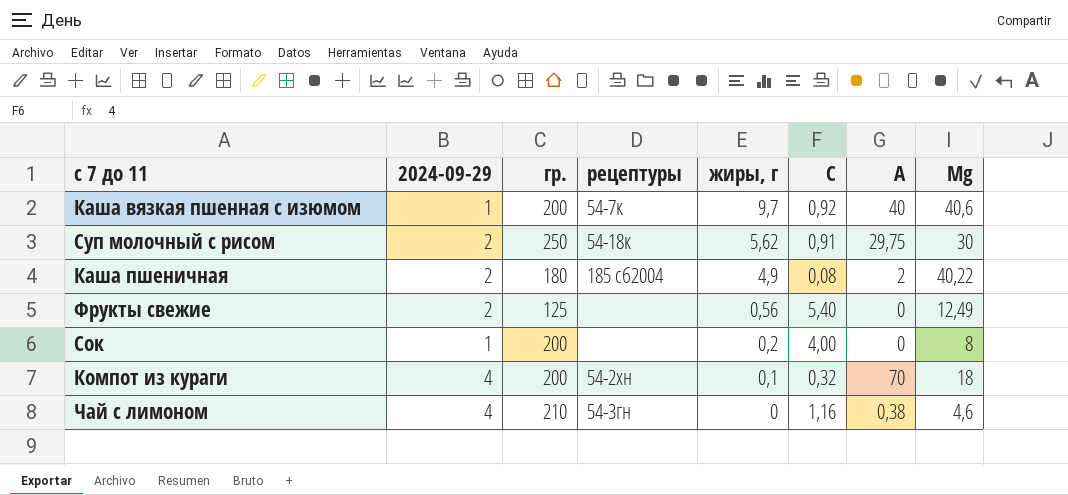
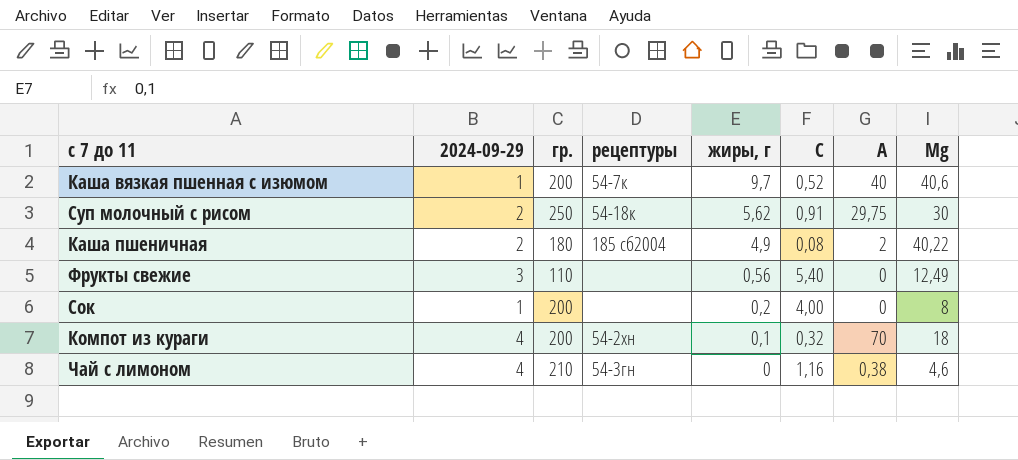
Каша вязкая пшенная с изюмом | С: 0,92 -> 0,52
Фрукты свежие | 2024-09-29: 2 -> 3
Фрукты свежие | гр.: 125 -> 110

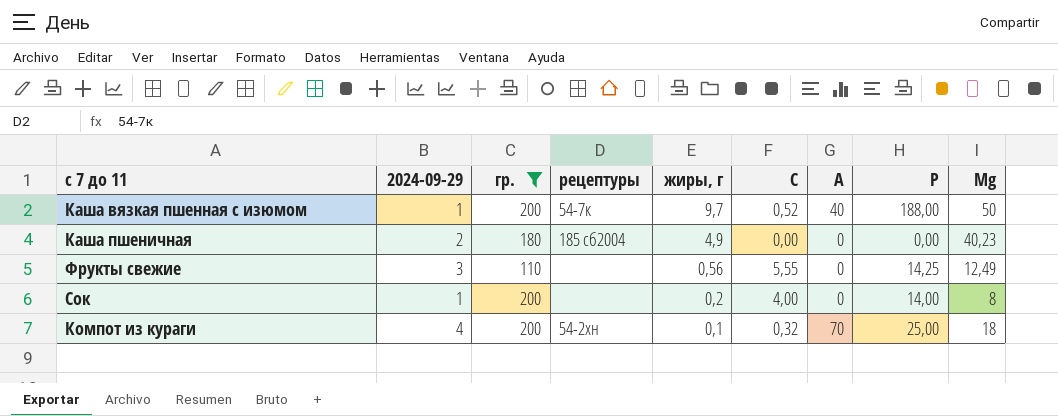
filter: none -> гр. <= 200
column Р | position: none -> 8
Каша вязкая пшенная с изюмом | Mg: 40,6 -> 50
Каша пшеничная | С: 0,08 -> 0,00
Каша пшеничная | А: 2 -> 0
Каша пшеничная | Mg: 40,22 -> 40,23
Фрукты свежие | С: 5,40 -> 5,55

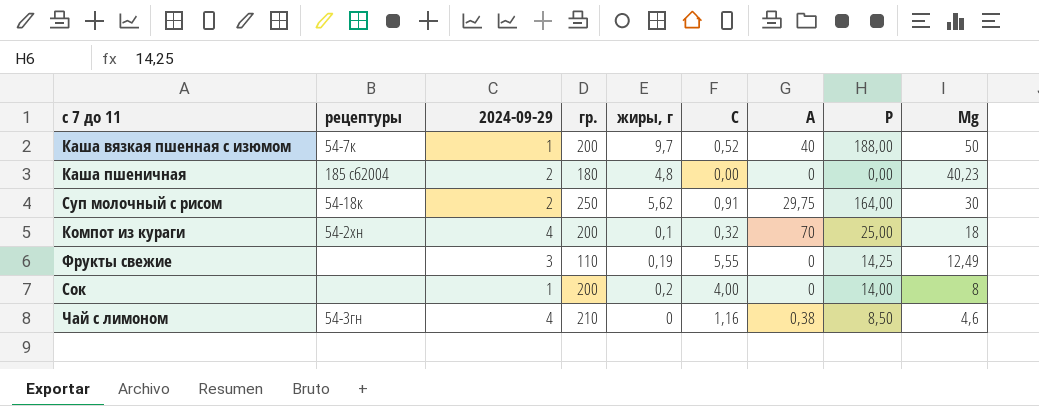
filter: гр. <= 200 -> none
row order: жиры, г descending -> Mg descending
column рецептуры | position: 4 -> 2
Каша пшеничная | жиры, г: 4,9 -> 4,8
Фрукты свежие | жиры, г: 0,56 -> 0,19

